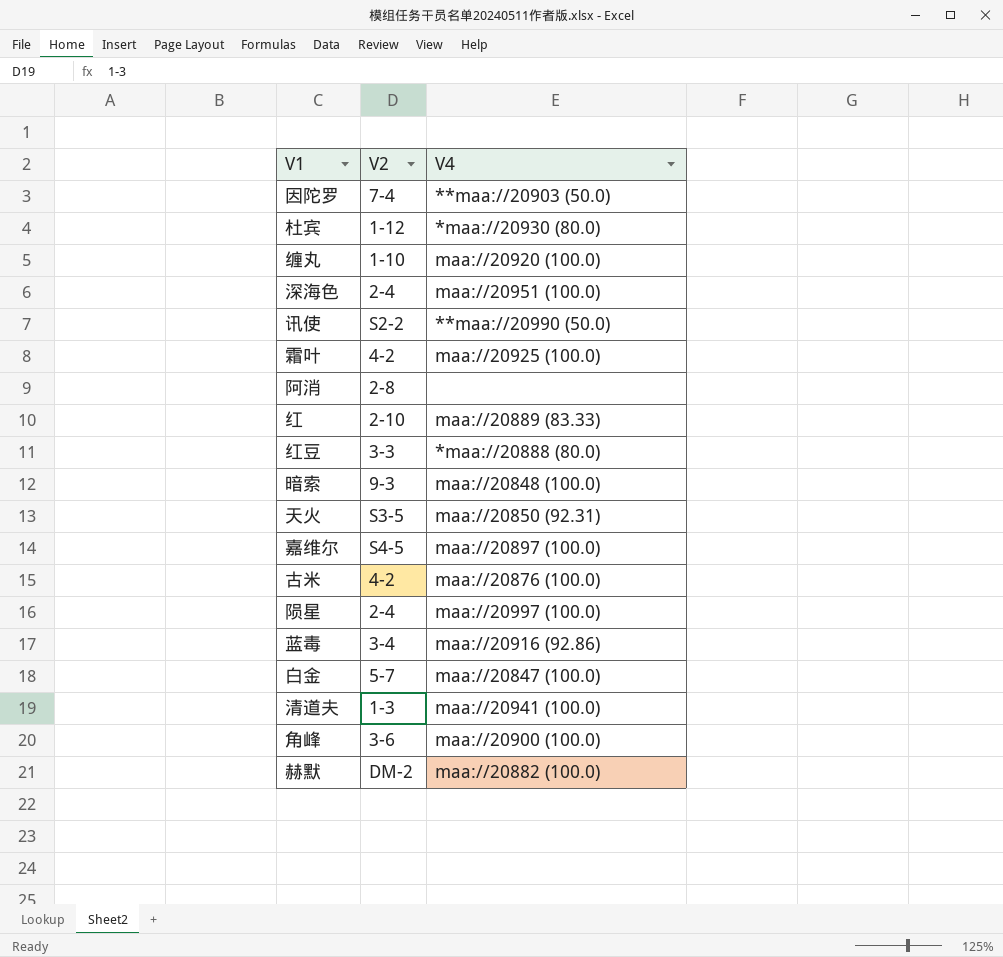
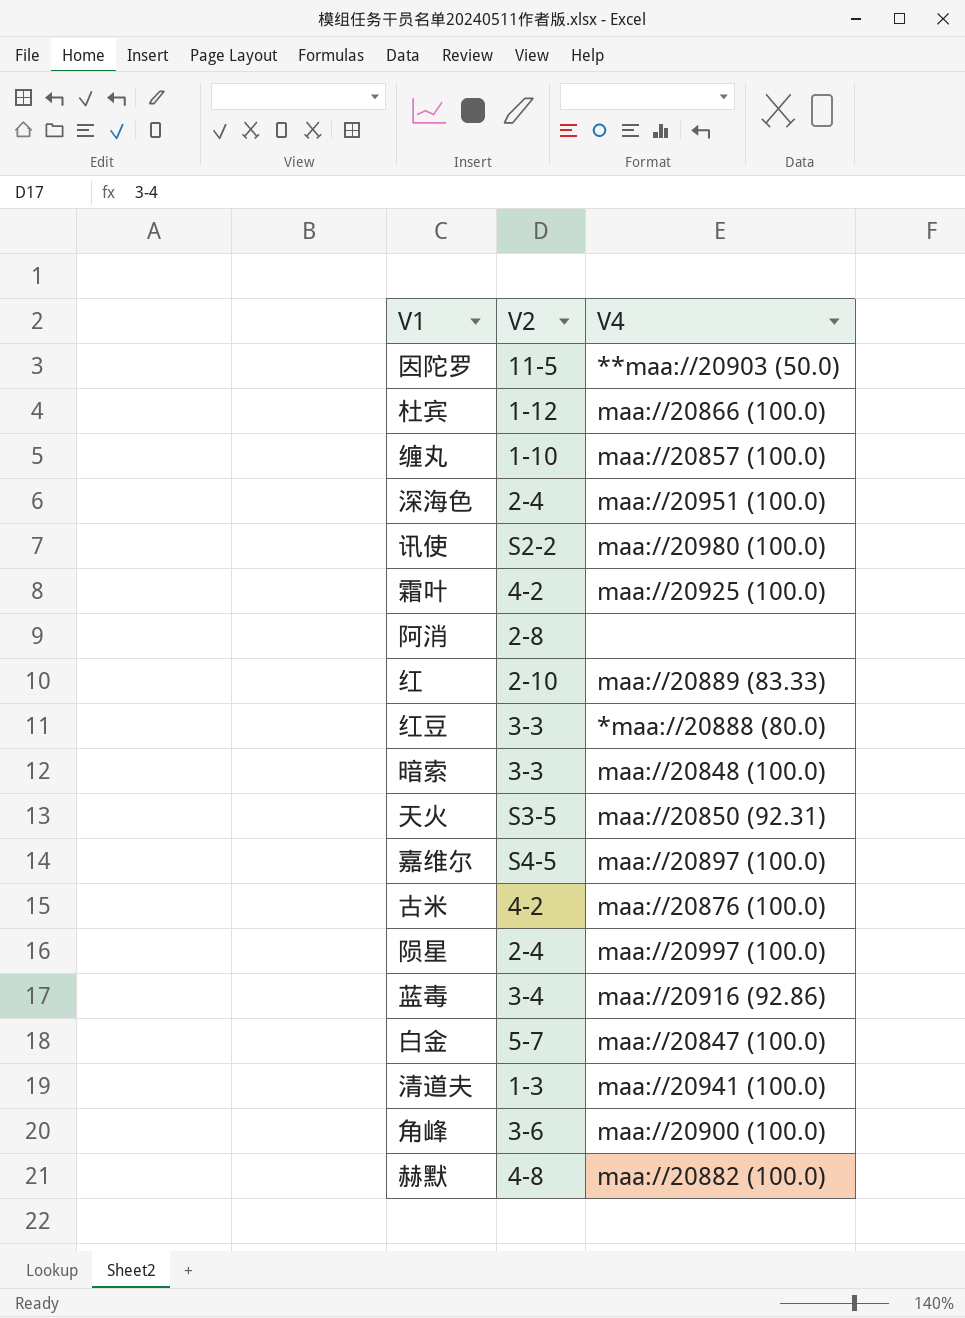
因陀罗 | V2: 7-4 -> 11-5
杜宾 | V4: *maa://20930 (80.0) -> maa://20866 (100.0)
缠丸 | V4: maa://20920 (100.0) -> maa://20857 (100.0)
讯使 | V4: **maa://20990 (50.0) -> maa://20980 (100.0)
暗索 | V2: 9-3 -> 3-3
赫默 | V2: DM-2 -> 4-8

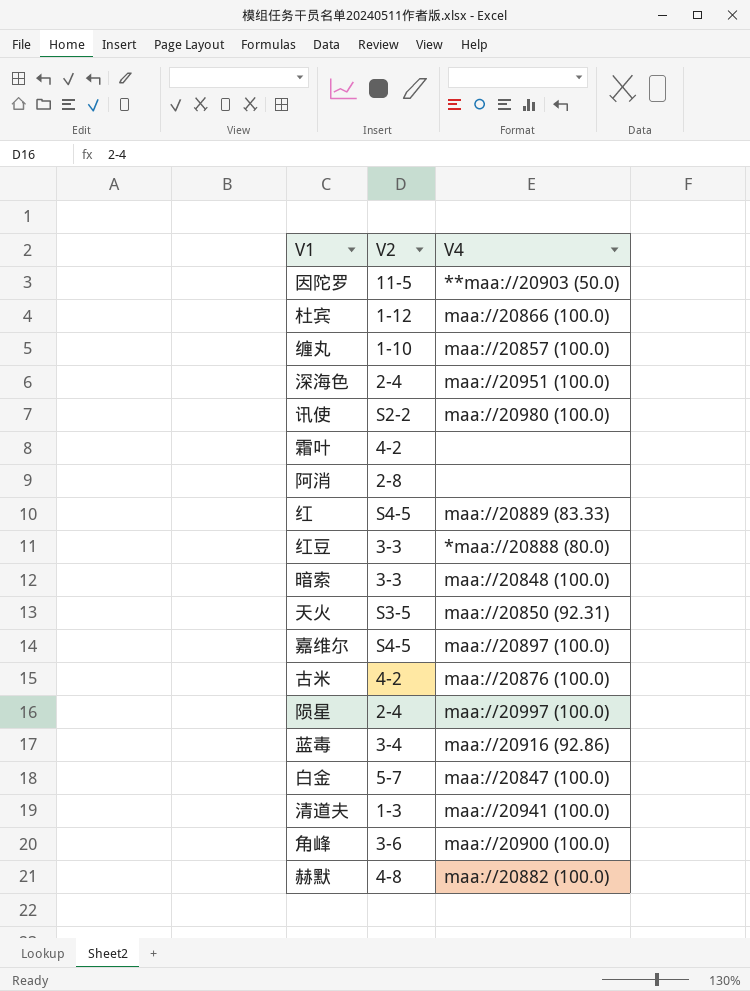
霜叶 | V4: maa://20925 (100.0) -> none
红 | V2: 2-10 -> S4-5

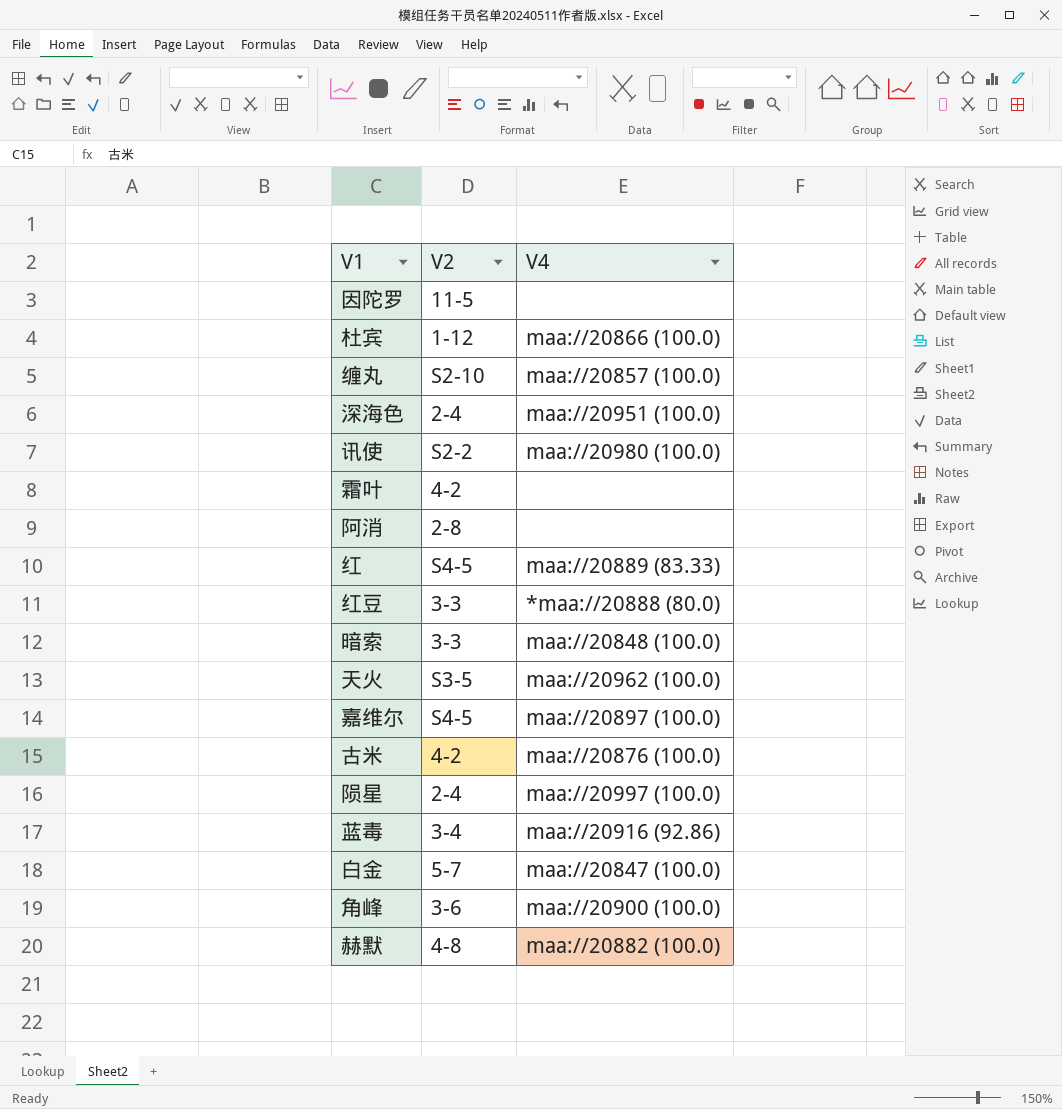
row 清道夫: 1-3 | maa://20941 (100.0) -> none
因陀罗 | V4: **maa://20903 (50.0) -> none
缠丸 | V2: 1-10 -> S2-10
天火 | V4: maa://20850 (92.31) -> maa://20962 (100.0)

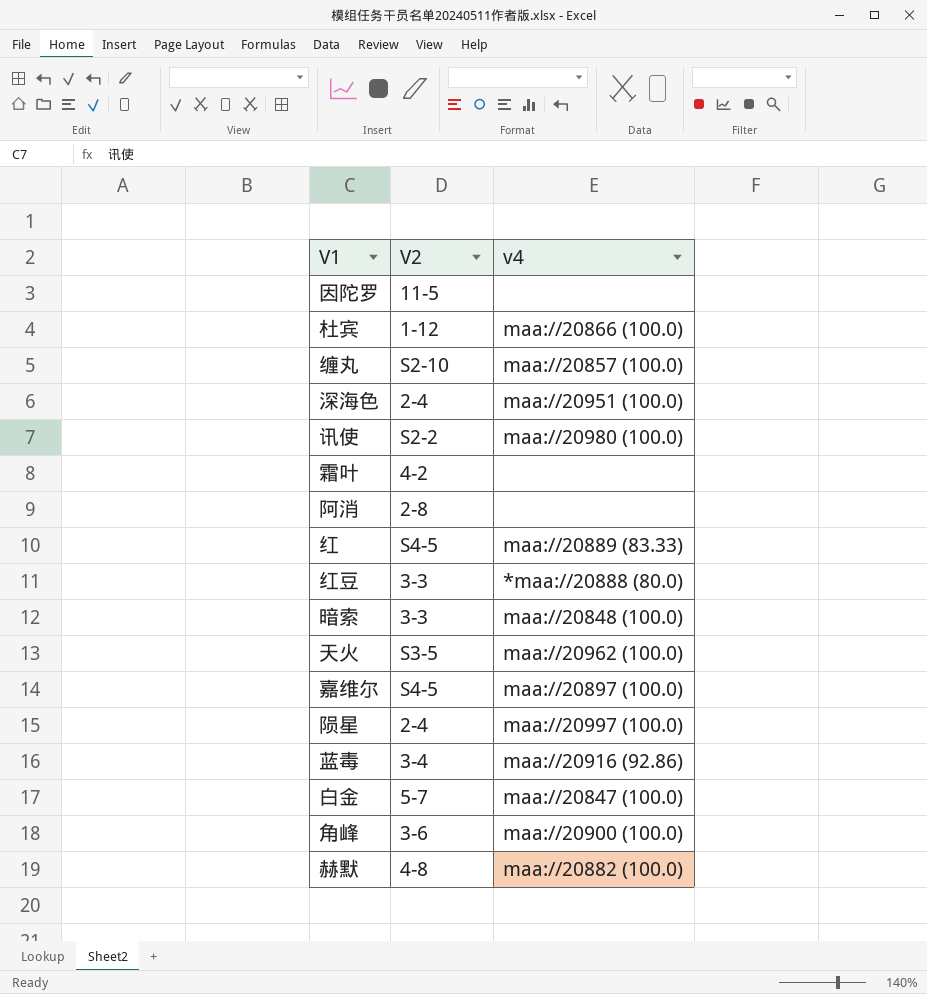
column name: V4 -> v4
row 古米: 4-2 | maa://20876 (100.0) -> none

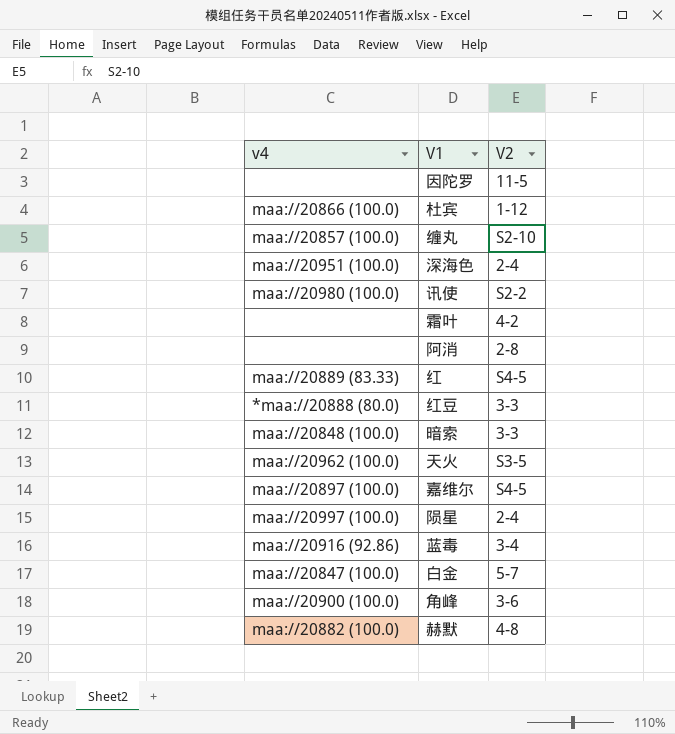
column v4 | position: 3 -> 1

